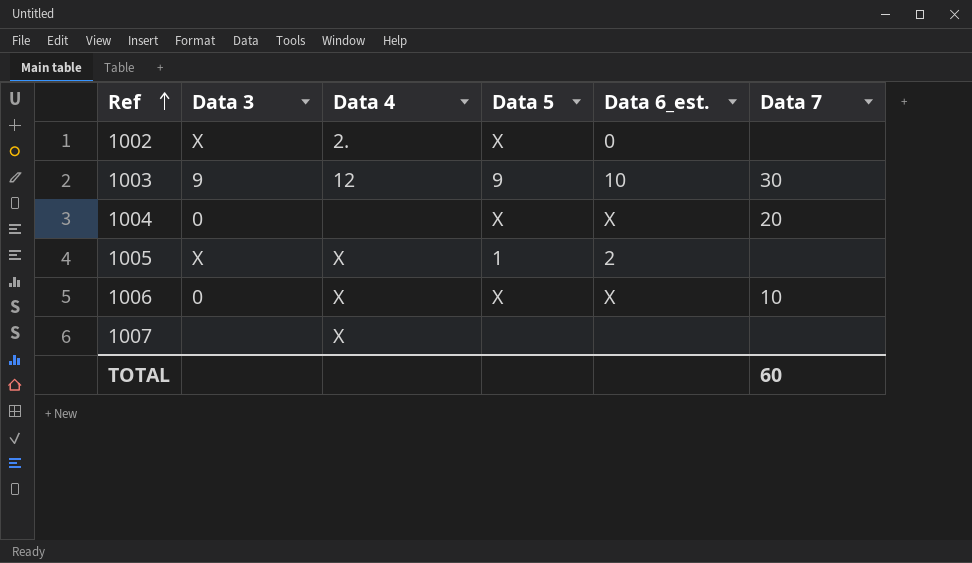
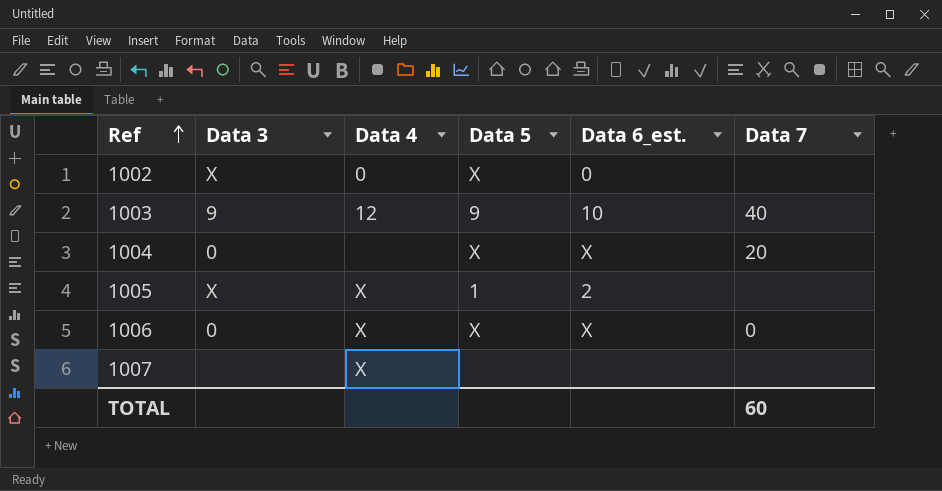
1002 | Data 4: 2. -> 0
1003 | Data 7: 30 -> 40
1006 | Data 7: 10 -> 0

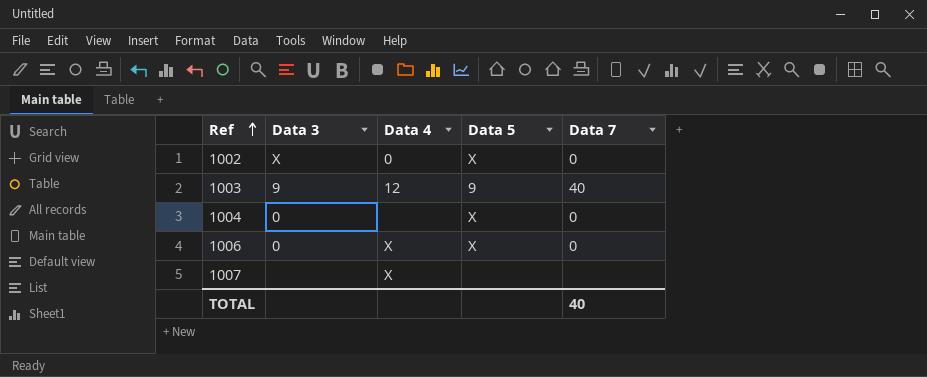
column Data 6_est. | position: 5 -> none
row 1005: X | X | 1 | 2 | none -> none
1002 | Data 7: none -> 0
1004 | Data 7: 20 -> 0
TOTAL | Data 7: 60 -> 40

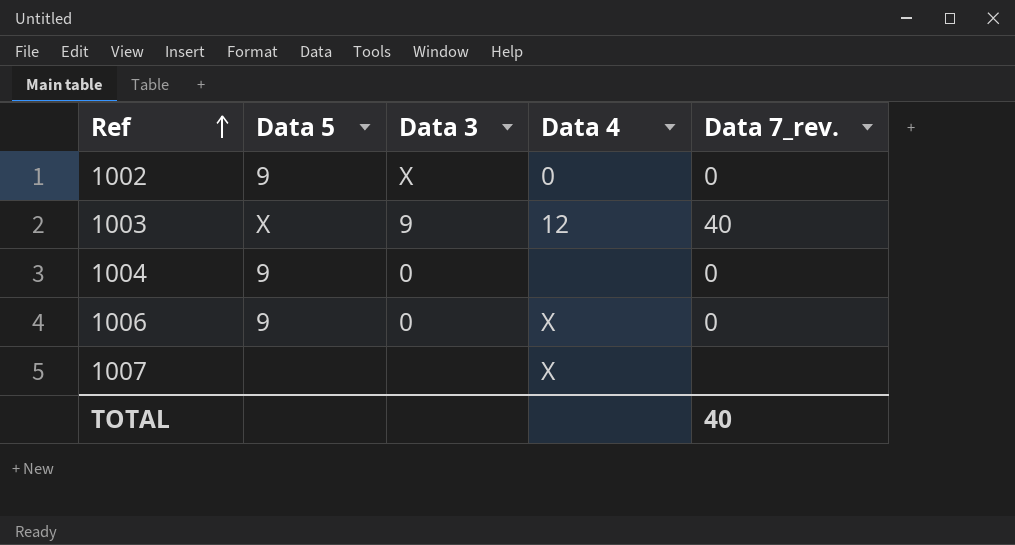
column Data 5 | position: 4 -> 2
column name: Data 7 -> Data 7_rev.
1002 | Data 5: X -> 9
1003 | Data 5: 9 -> X
1004 | Data 5: X -> 9
1006 | Data 5: X -> 9

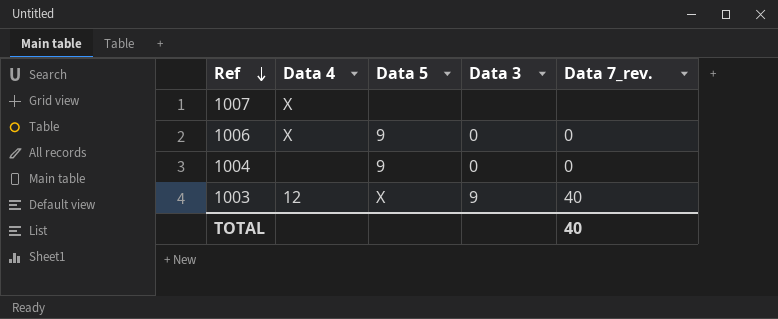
row order: Ref ascending -> Ref descending
column Data 4 | position: 4 -> 2
row 1002: 9 | X | 0 | 0 -> none

